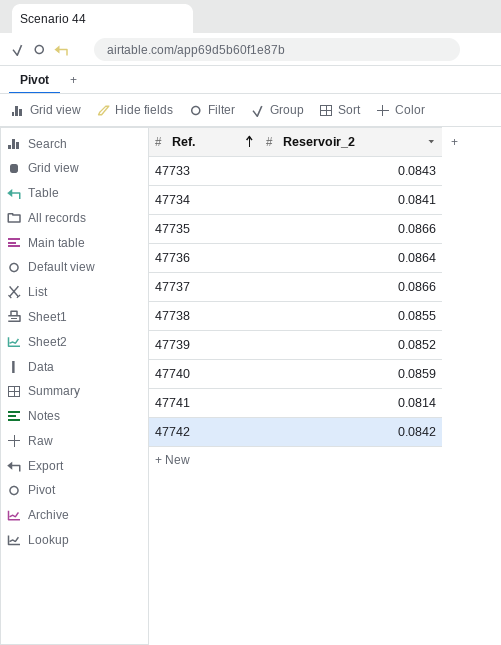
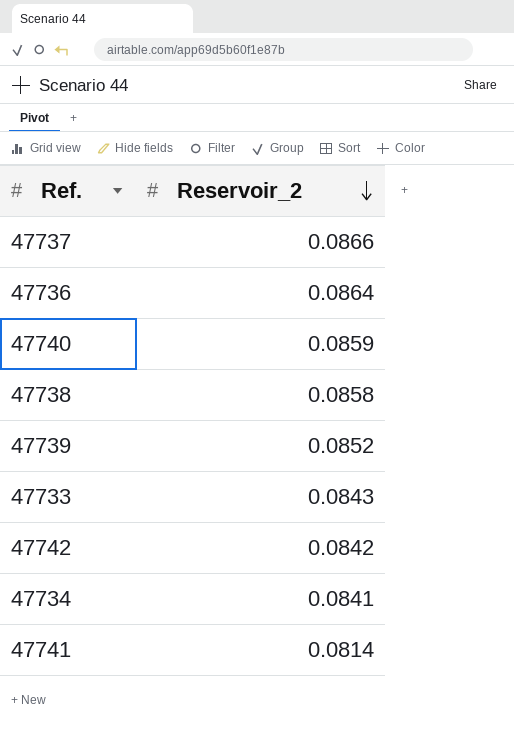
row order: Ref. ascending -> Reservoir_2 descending
row 47735: 0.0866 -> none
47738 | Reservoir_2: 0.0855 -> 0.0858

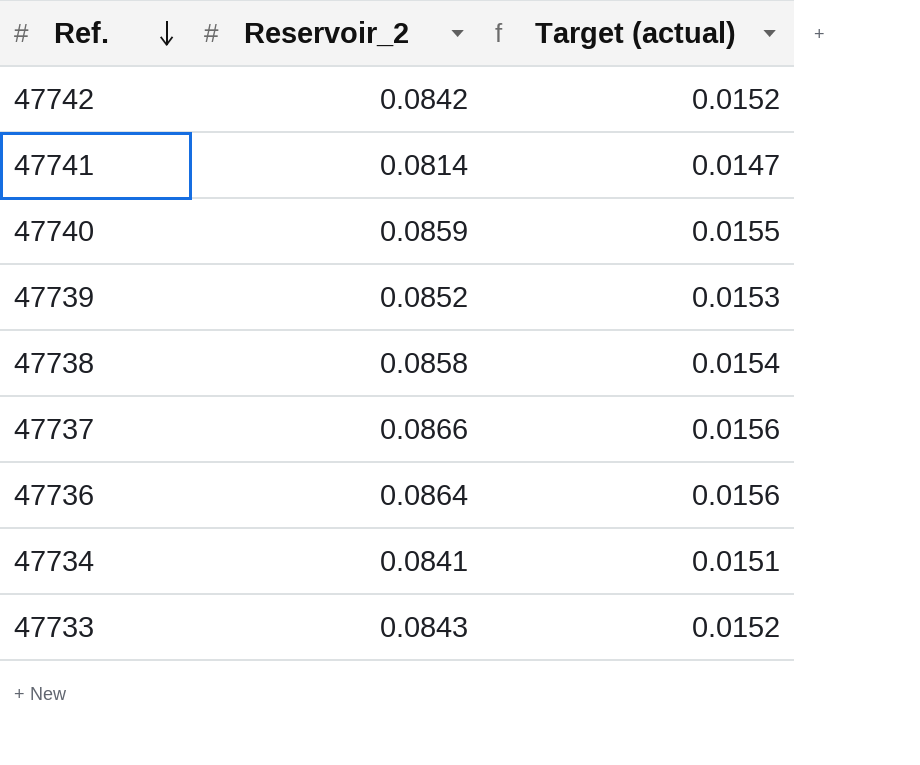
row order: Reservoir_2 descending -> Ref. descending
column Target (actual) | formula: none -> [Reservoir_2] * 0.18

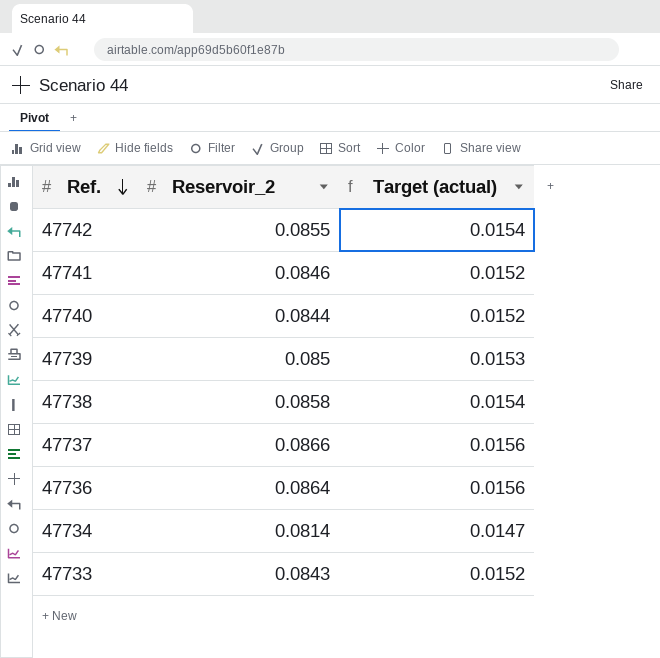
47742 | Reservoir_2: 0.0842 -> 0.0855
47742 | Target (actual): 0.0152 -> 0.0154
47741 | Reservoir_2: 0.0814 -> 0.0846
47741 | Target (actual): 0.0147 -> 0.0152
47740 | Reservoir_2: 0.0859 -> 0.0844
47740 | Target (actual): 0.0155 -> 0.0152
47739 | Reservoir_2: 0.0852 -> 0.085
47734 | Reservoir_2: 0.0841 -> 0.0814
47734 | Target (actual): 0.0151 -> 0.0147

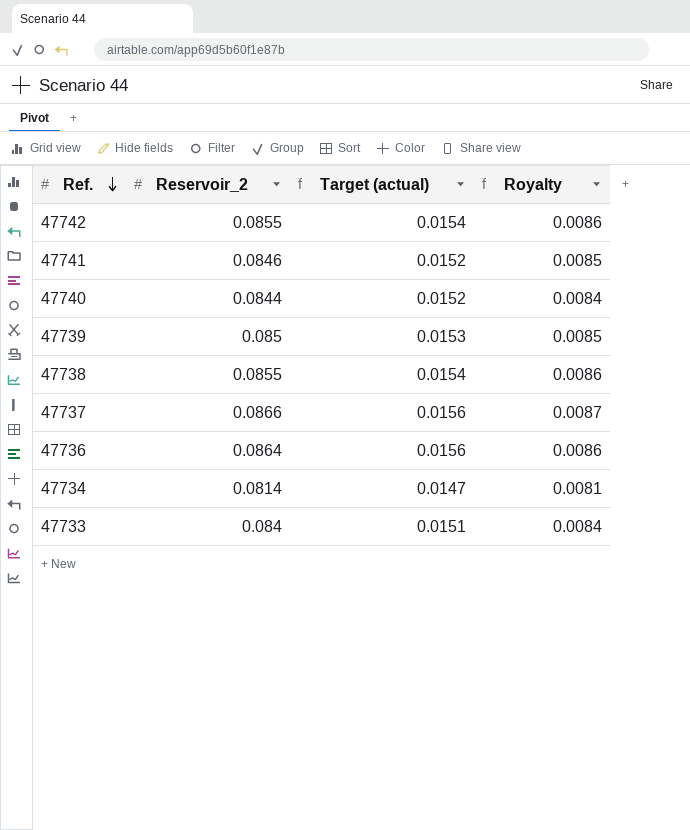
column Royalty | formula: none -> [Reservoir_2] * 0.1
47738 | Reservoir_2: 0.0858 -> 0.0855
47733 | Reservoir_2: 0.0843 -> 0.084
47733 | Target (actual): 0.0152 -> 0.0151

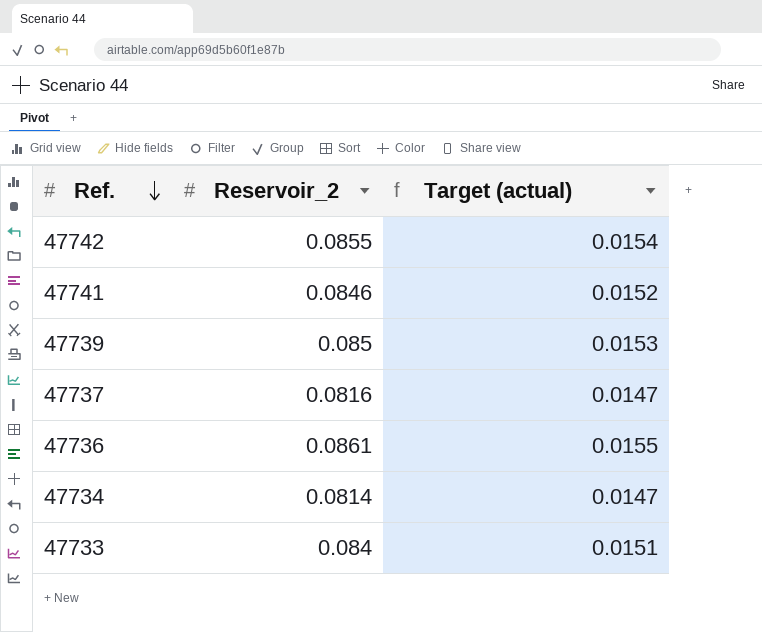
column Royalty | formula: [Reservoir_2] * 0.1 -> none
row 47740: 0.0844 | 0.0152 | 0.0084 -> none
row 47738: 0.0855 | 0.0154 | 0.0086 -> none
47737 | Reservoir_2: 0.0866 -> 0.0816
47737 | Target (actual): 0.0156 -> 0.0147
47736 | Reservoir_2: 0.0864 -> 0.0861
47736 | Target (actual): 0.0156 -> 0.0155

